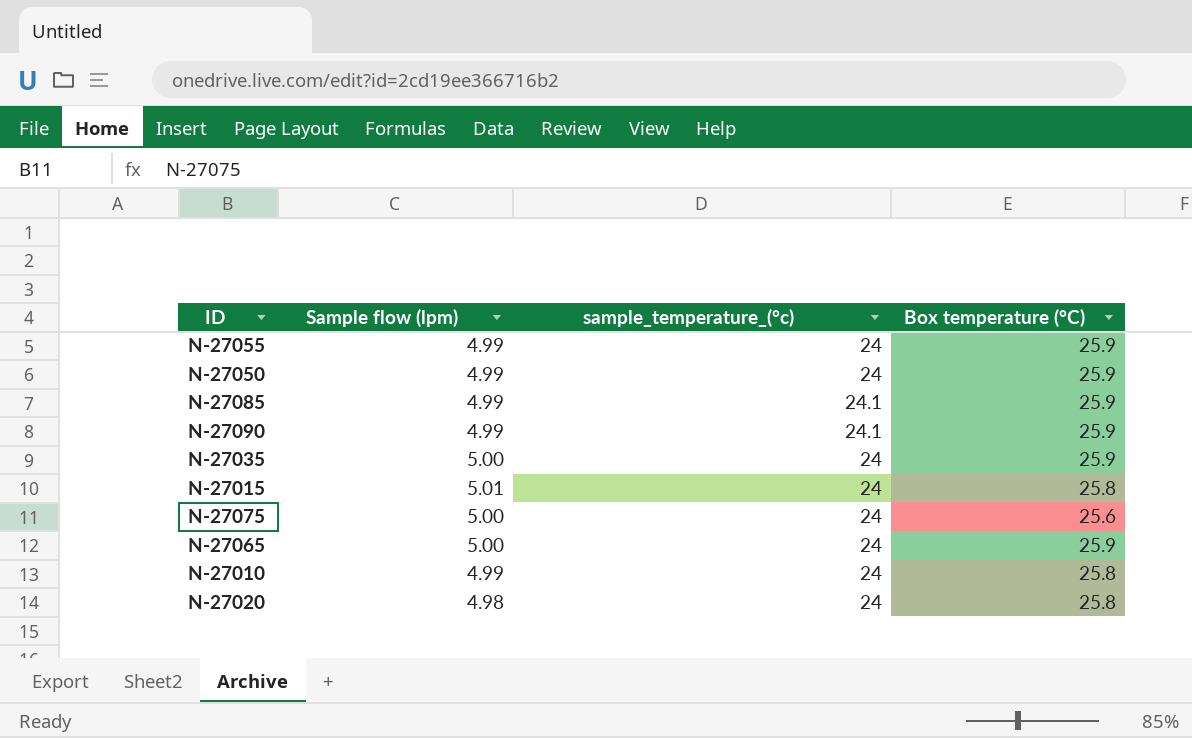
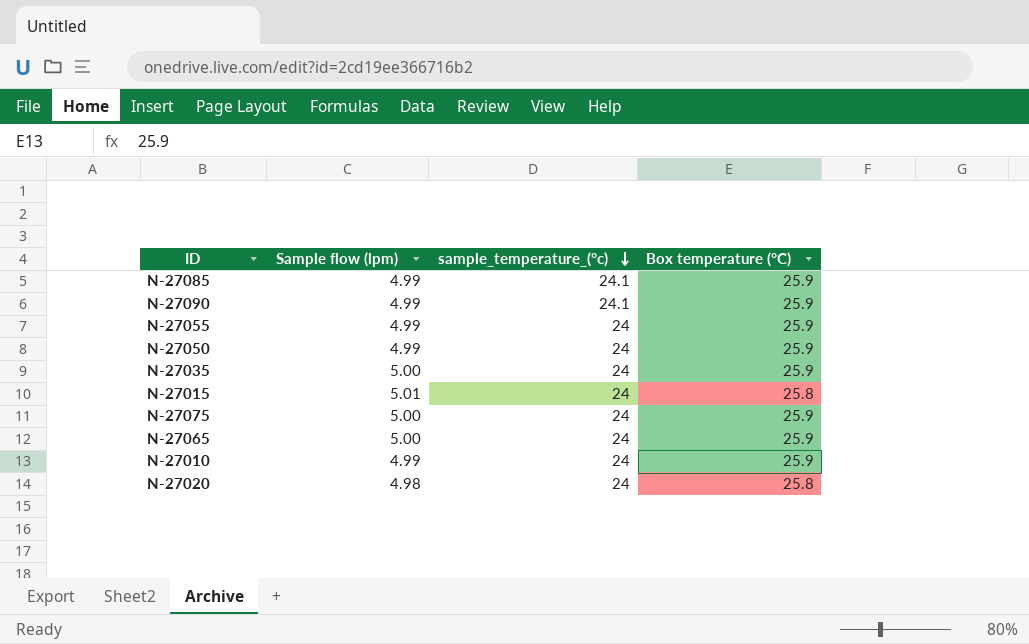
row order: none -> sample_temperature_(°c) descending
N-27075 | Box temperature (°C): 25.6 -> 25.9
N-27010 | Box temperature (°C): 25.8 -> 25.9

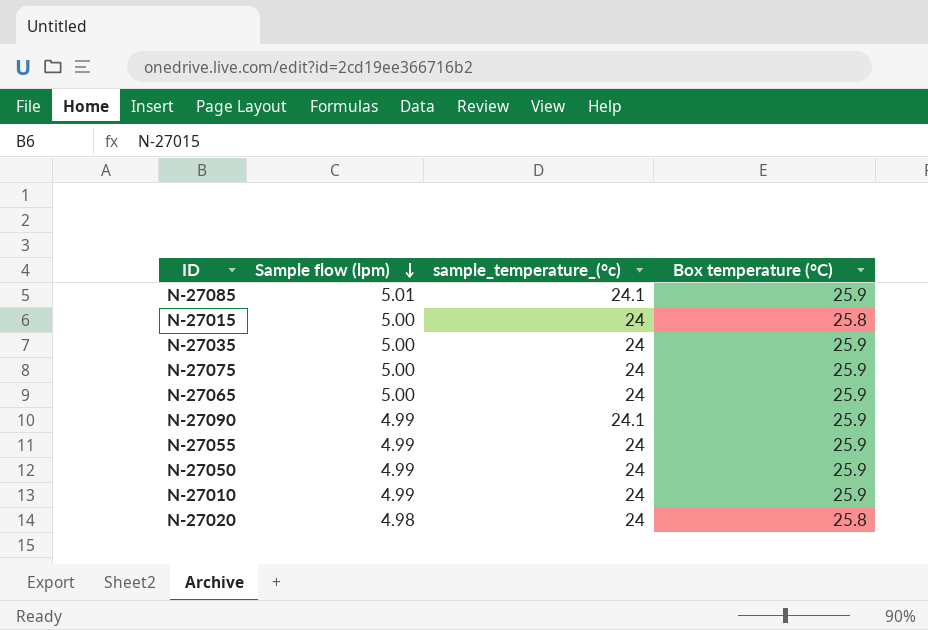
row order: sample_temperature_(°c) descending -> Sample flow (lpm) descending
N-27085 | Sample flow (lpm): 4.99 -> 5.01
N-27015 | Sample flow (lpm): 5.01 -> 5.00

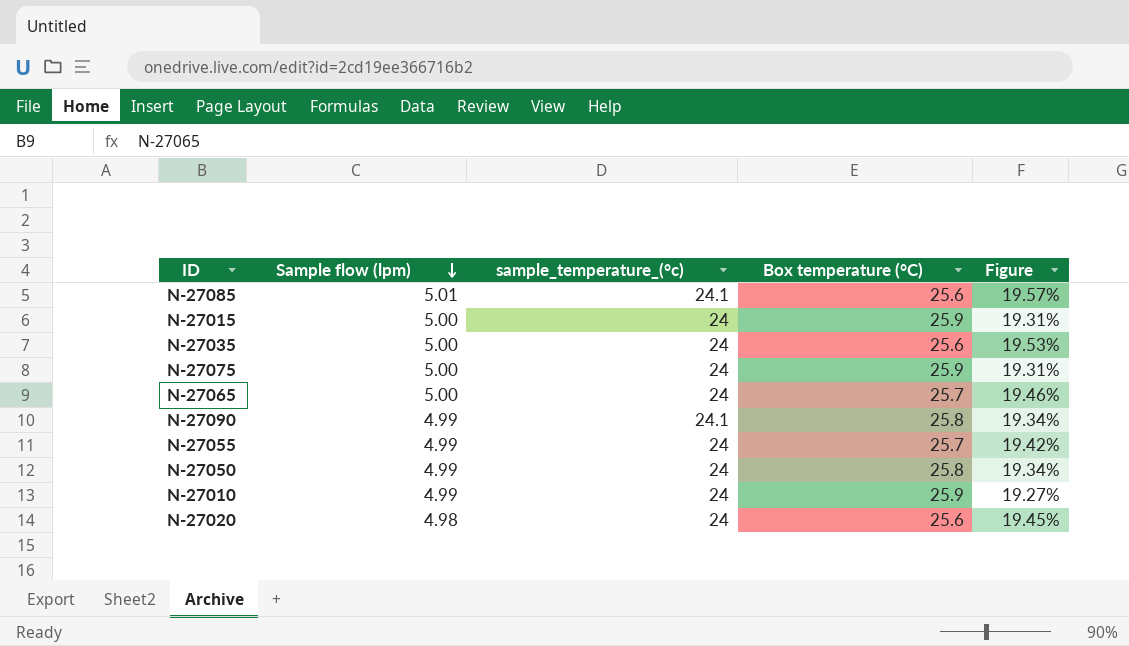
column Figure | formula: none -> [Sample flow (lpm)] / [Box temperature (°C)]
N-27085 | Box temperature (°C): 25.9 -> 25.6
N-27015 | Box temperature (°C): 25.8 -> 25.9
N-27035 | Box temperature (°C): 25.9 -> 25.6
N-27065 | Box temperature (°C): 25.9 -> 25.7
N-27090 | Box temperature (°C): 25.9 -> 25.8
N-27055 | Box temperature (°C): 25.9 -> 25.7
N-27050 | Box temperature (°C): 25.9 -> 25.8
N-27020 | Box temperature (°C): 25.8 -> 25.6

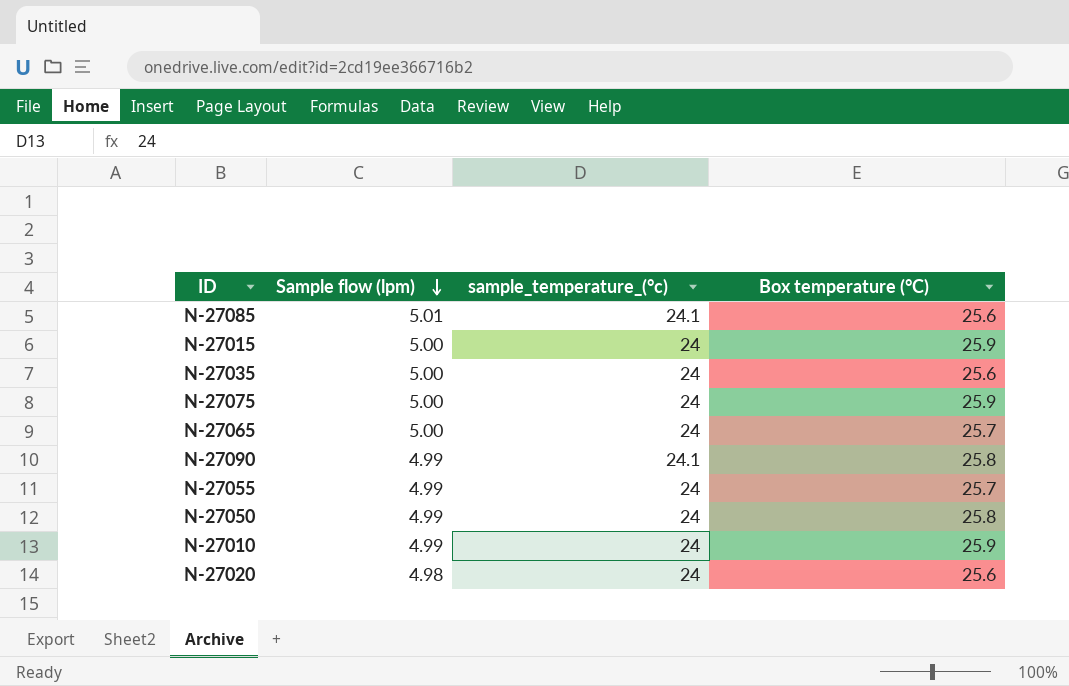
column Figure | formula: [Sample flow (lpm)] / [Box temperature (°C)] -> none

